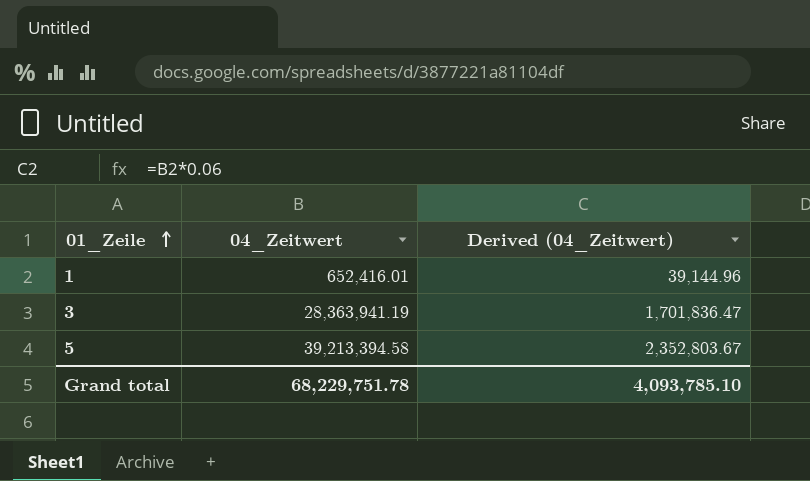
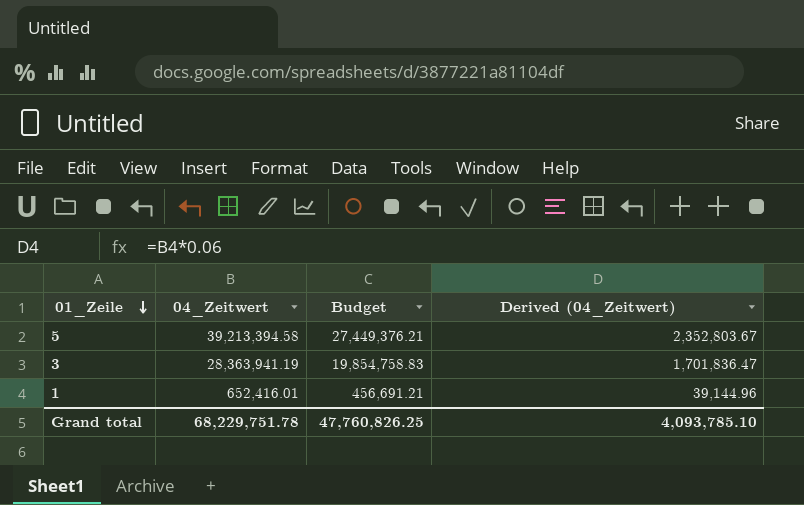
row order: 01_Zeile ascending -> 01_Zeile descending
column Budget | formula: none -> [04_Zeitwert] * 0.7

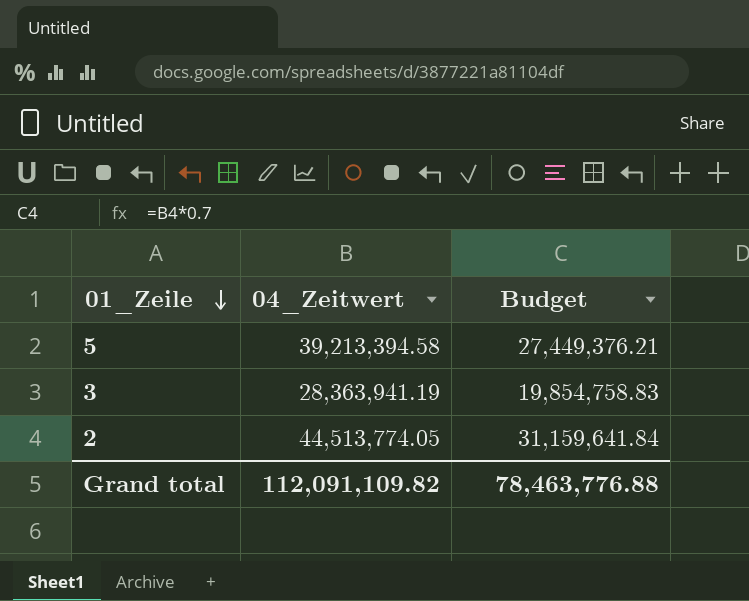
column Derived (04_Zeitwert) | formula: [04_Zeitwert] * 0.06 -> none
row 1: 652,416.01 | 456,691.21 | 39,144.96 -> none
row 2: none -> 44,513,774.05 | 31,159,641.84
Grand total | 04_Zeitwert: 68,229,751.78 -> 112,091,109.82
Grand total | Budget: 47,760,826.25 -> 78,463,776.88

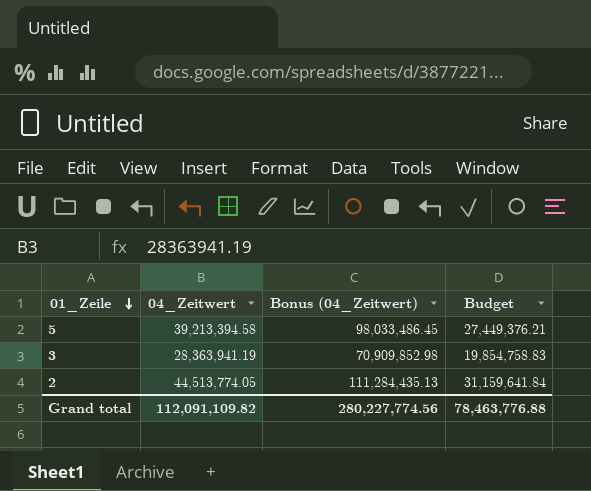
column Bonus (04_Zeitwert) | formula: none -> [04_Zeitwert] * 2.5

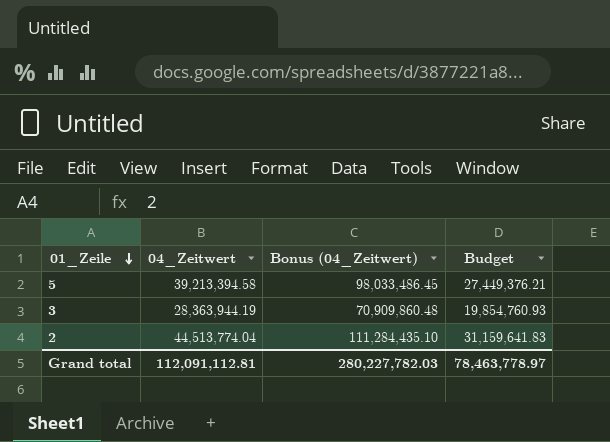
3 | 04_Zeitwert: 28,363,941.19 -> 28,363,944.19
3 | Bonus (04_Zeitwert): 70,909,852.98 -> 70,909,860.48
3 | Budget: 19,854,758.83 -> 19,854,760.93
2 | 04_Zeitwert: 44,513,774.05 -> 44,513,774.04
2 | Bonus (04_Zeitwert): 111,284,435.13 -> 111,284,435.10
2 | Budget: 31,159,641.84 -> 31,159,641.83
Grand total | 04_Zeitwert: 112,091,109.82 -> 112,091,112.81
Grand total | Bonus (04_Zeitwert): 280,227,774.56 -> 280,227,782.03
Grand total | Budget: 78,463,776.88 -> 78,463,778.97

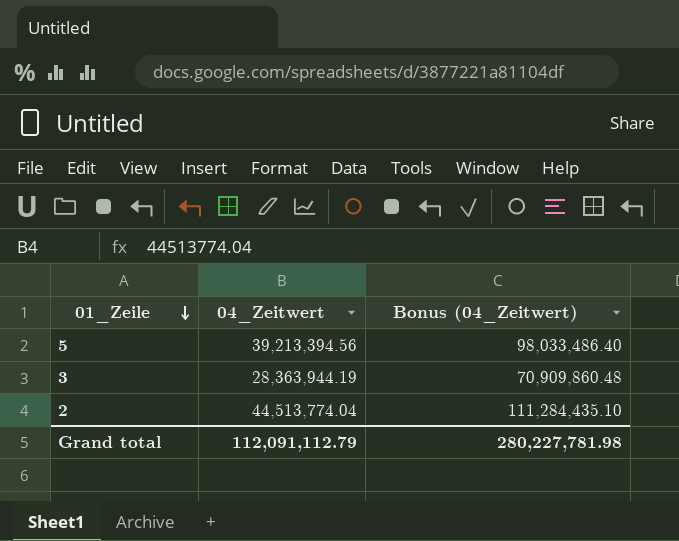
column Budget | formula: [04_Zeitwert] * 0.7 -> none
5 | 04_Zeitwert: 39,213,394.58 -> 39,213,394.56
5 | Bonus (04_Zeitwert): 98,033,486.45 -> 98,033,486.40
Grand total | 04_Zeitwert: 112,091,112.81 -> 112,091,112.79
Grand total | Bonus (04_Zeitwert): 280,227,782.03 -> 280,227,781.98

